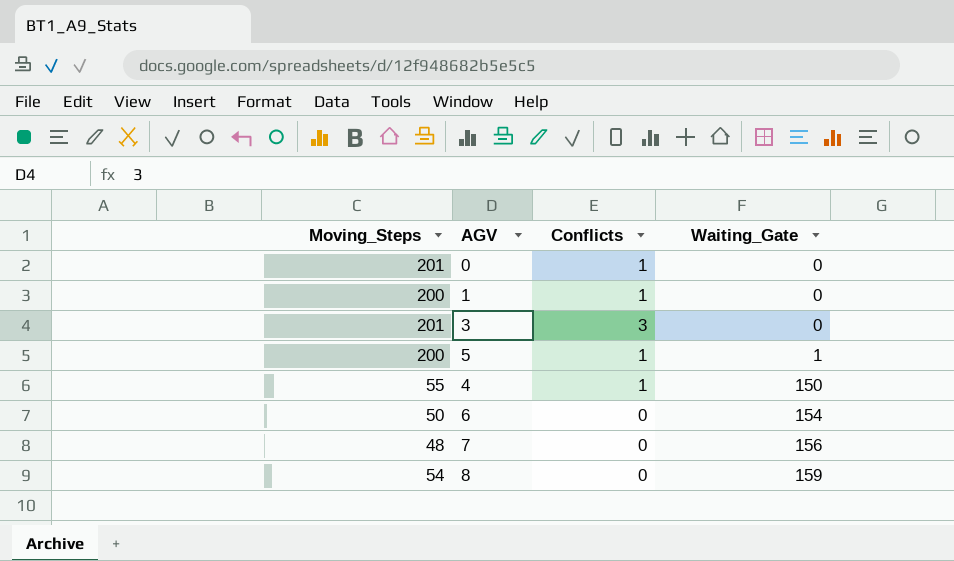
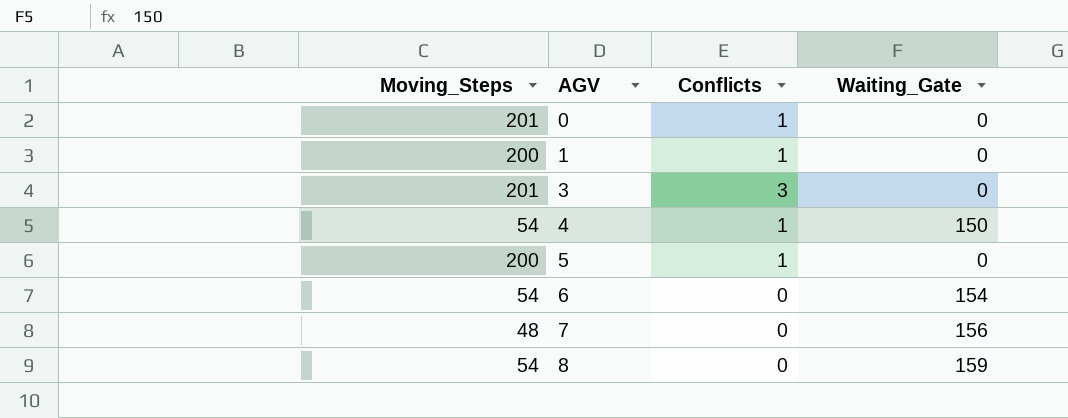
row order: Waiting_Gate ascending -> AGV ascending
4 | Moving_Steps: 55 -> 54
5 | Waiting_Gate: 1 -> 0
6 | Moving_Steps: 50 -> 54

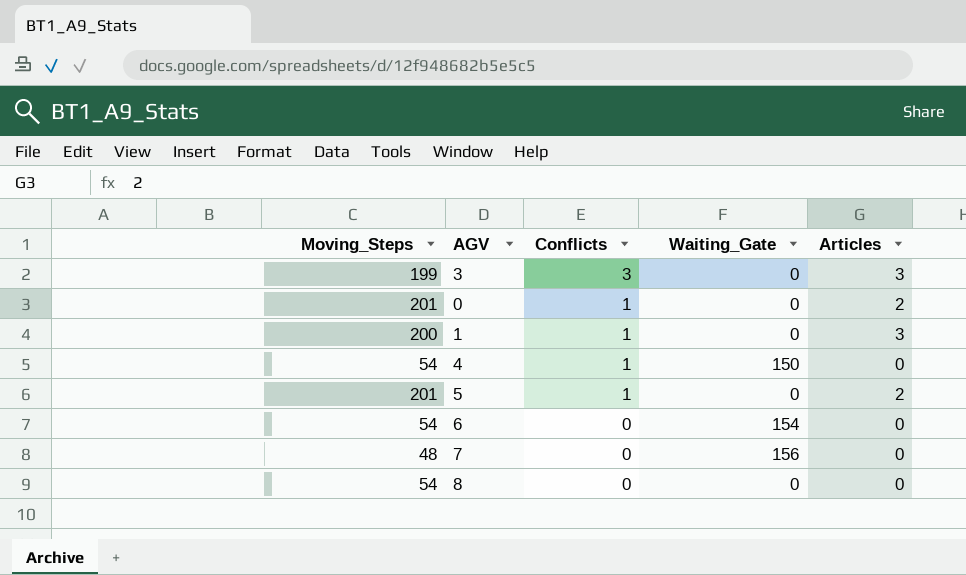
row order: AGV ascending -> Conflicts descending
column Articles | position: none -> 5
3 | Moving_Steps: 201 -> 199
5 | Moving_Steps: 200 -> 201
8 | Waiting_Gate: 159 -> 0

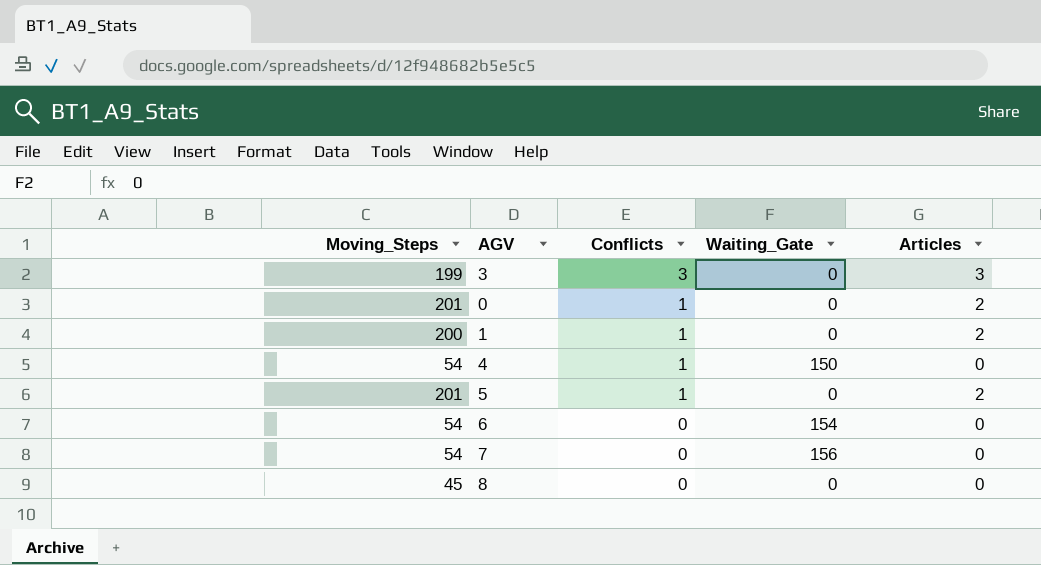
1 | Articles: 3 -> 2
7 | Moving_Steps: 48 -> 54
8 | Moving_Steps: 54 -> 45

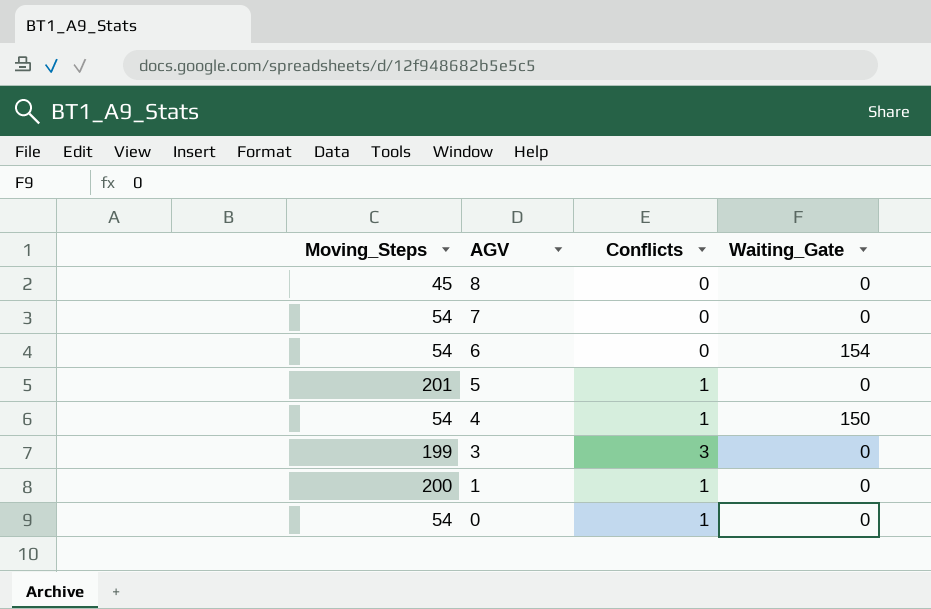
row order: Conflicts descending -> AGV descending
column Articles | position: 5 -> none
7 | Waiting_Gate: 156 -> 0
0 | Moving_Steps: 201 -> 54

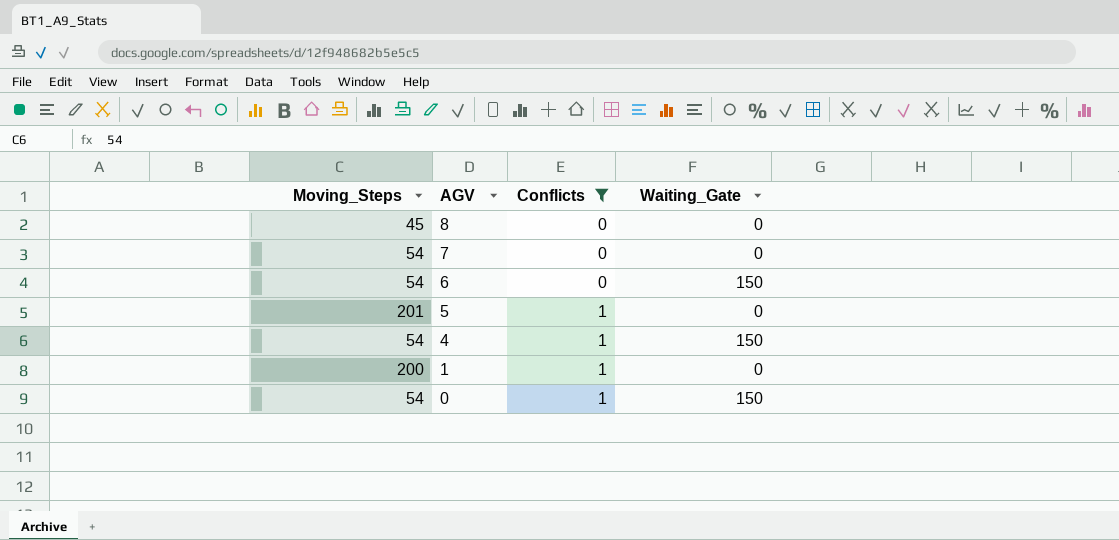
filter: none -> Conflicts != 3
6 | Waiting_Gate: 154 -> 150
0 | Waiting_Gate: 0 -> 150

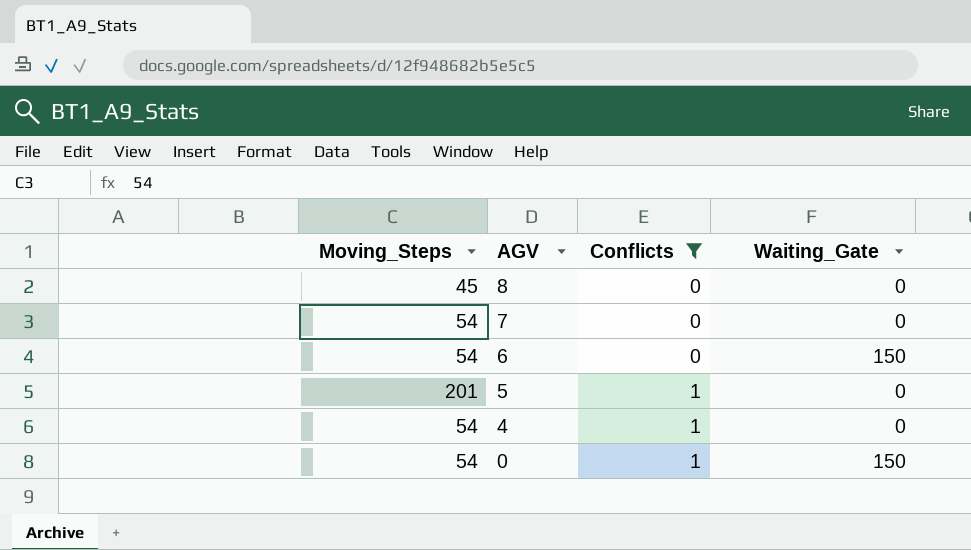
row 1: 200 | 1 | 0 -> none
4 | Waiting_Gate: 150 -> 0

